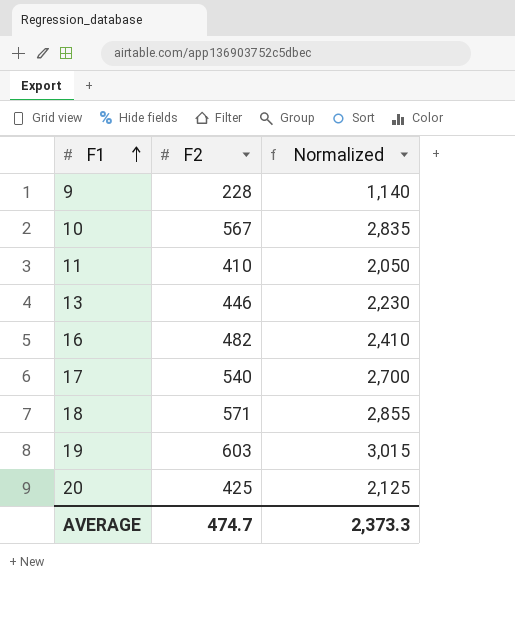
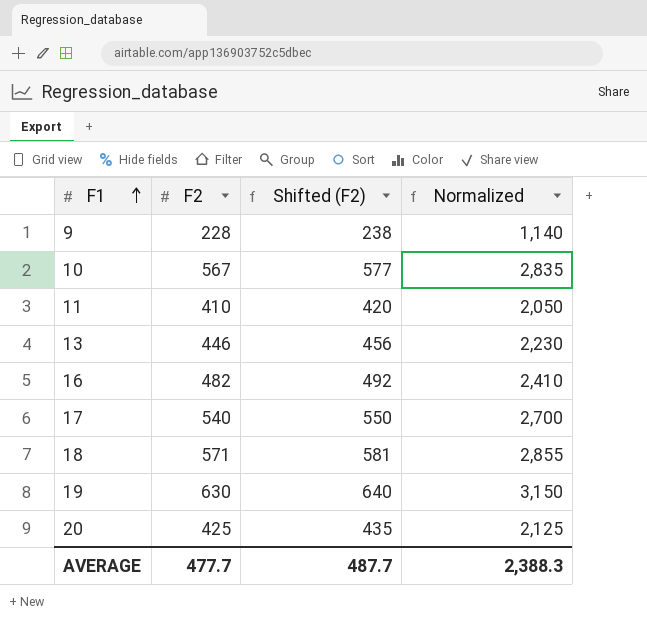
column Shifted (F2) | formula: none -> [F2] + 10
19 | F2: 603 -> 630
19 | Normalized: 3,015 -> 3,150
AVERAGE | F2: 474.7 -> 477.7
AVERAGE | Normalized: 2,373.3 -> 2,388.3

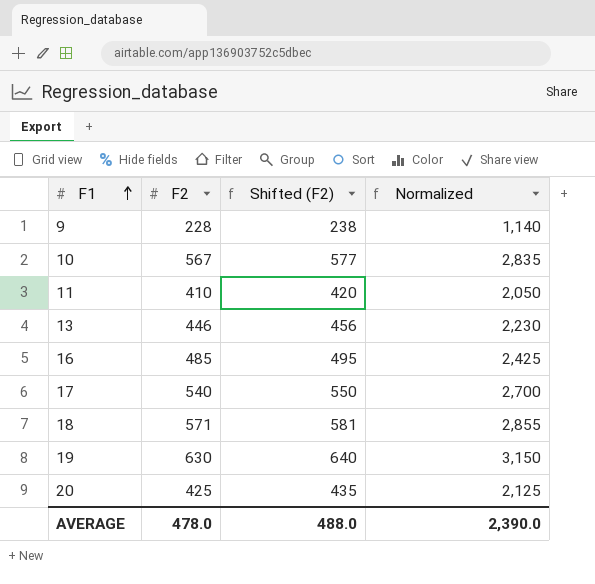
16 | F2: 482 -> 485
16 | Shifted (F2): 492 -> 495
16 | Normalized: 2,410 -> 2,425
AVERAGE | F2: 477.7 -> 478.0
AVERAGE | Shifted (F2): 487.7 -> 488.0
AVERAGE | Normalized: 2,388.3 -> 2,390.0

